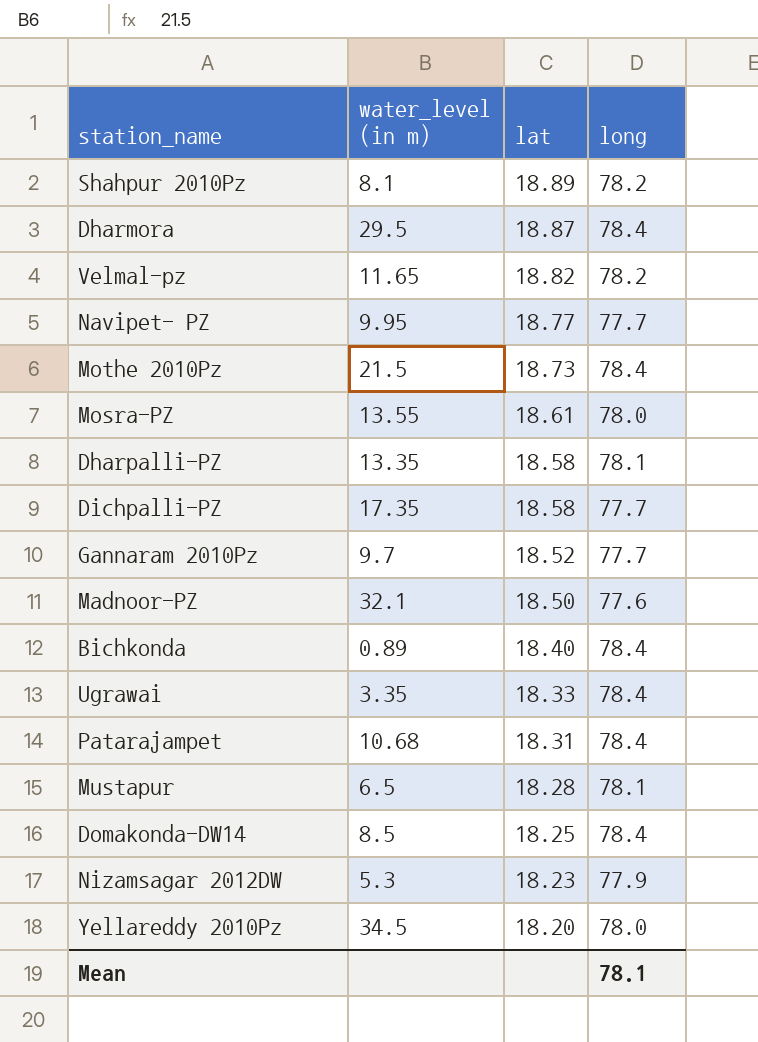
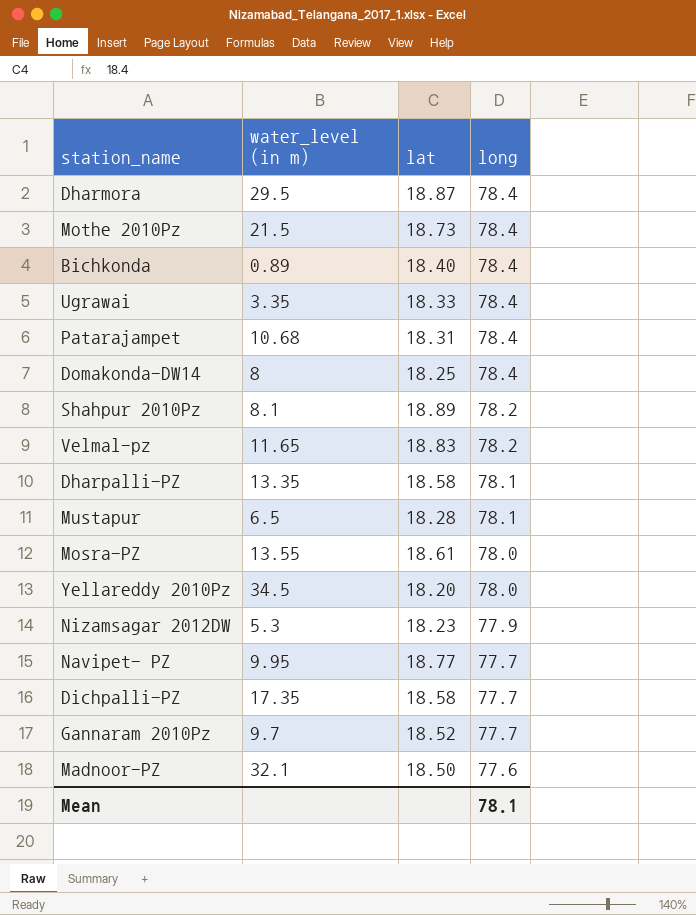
row order: lat descending -> long descending
Domakonda-DW14 | water_level (in m): 8.5 -> 8
Velmal-pz | lat: 18.82 -> 18.83

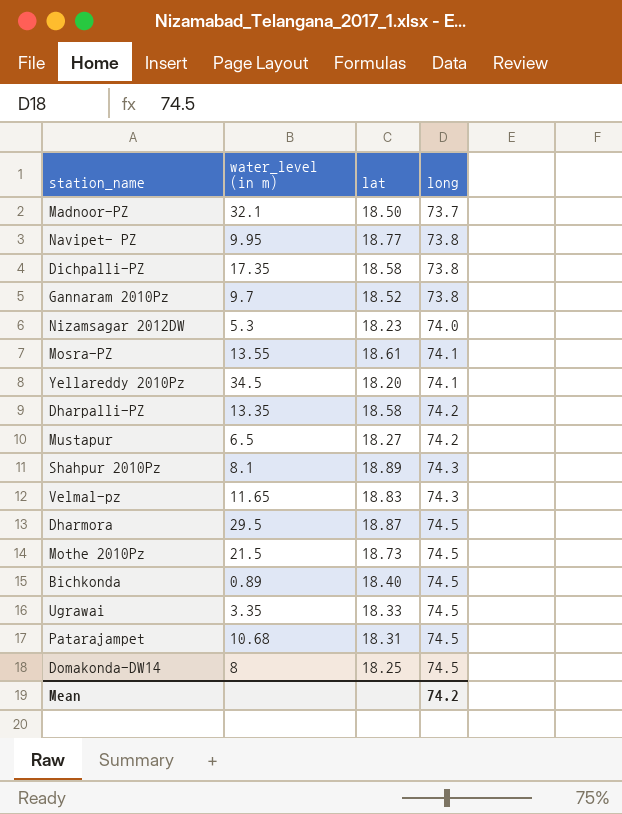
row order: long descending -> long ascending
Madnoor-PZ | long: 77.6 -> 73.7
Navipet- PZ | long: 77.7 -> 73.8
Dichpalli-PZ | long: 77.7 -> 73.8
Gannaram 2010Pz | long: 77.7 -> 73.8
Nizamsagar 2012DW | long: 77.9 -> 74.0
Mosra-PZ | long: 78.0 -> 74.1
Yellareddy 2010Pz | long: 78.0 -> 74.1
Dharpalli-PZ | long: 78.1 -> 74.2
Mustapur | lat: 18.28 -> 18.27
Mustapur | long: 78.1 -> 74.2
Shahpur 2010Pz | long: 78.2 -> 74.3
Velmal-pz | long: 78.2 -> 74.3
Dharmora | long: 78.4 -> 74.5
Mothe 2010Pz | long: 78.4 -> 74.5
Bichkonda | long: 78.4 -> 74.5
Ugrawai | long: 78.4 -> 74.5
Patarajampet | long: 78.4 -> 74.5
Domakonda-DW14 | long: 78.4 -> 74.5
Mean | long: 78.1 -> 74.2

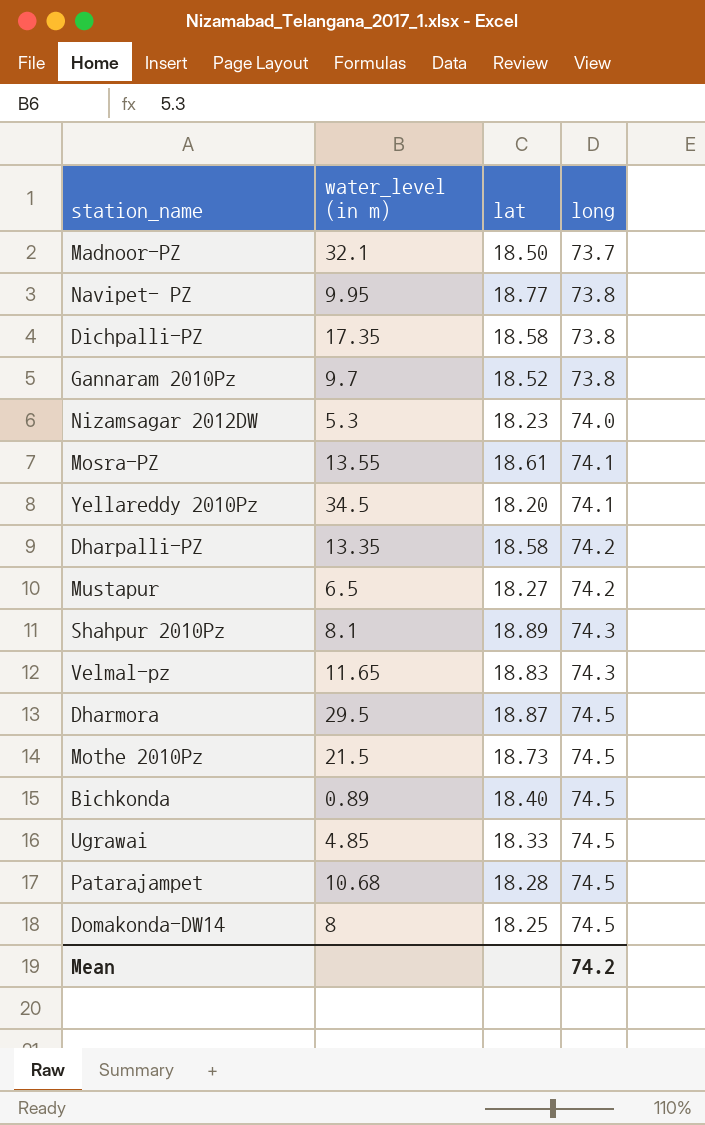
Ugrawai | water_level (in m): 3.35 -> 4.85
Patarajampet | lat: 18.31 -> 18.28

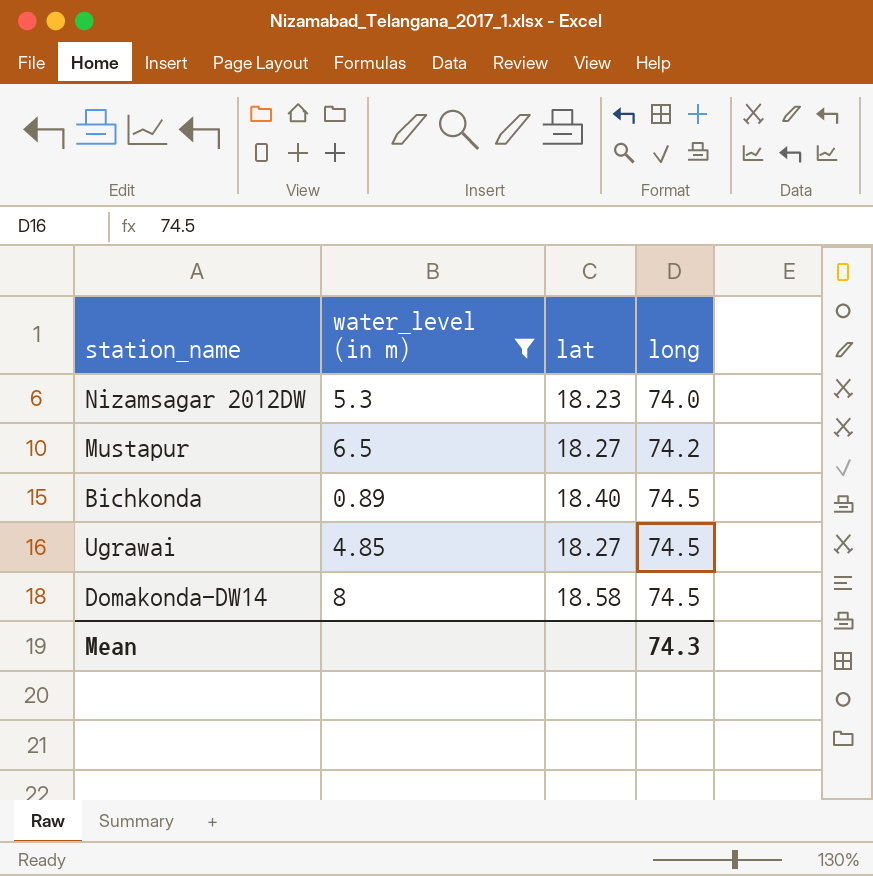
filter: none -> water_level (in m) <= 8
Ugrawai | lat: 18.33 -> 18.27
Domakonda-DW14 | lat: 18.25 -> 18.58
Mean | long: 74.2 -> 74.3

